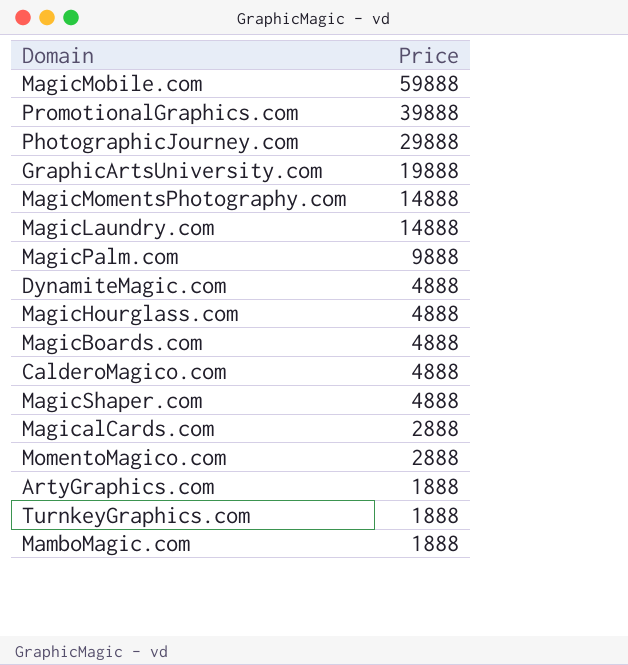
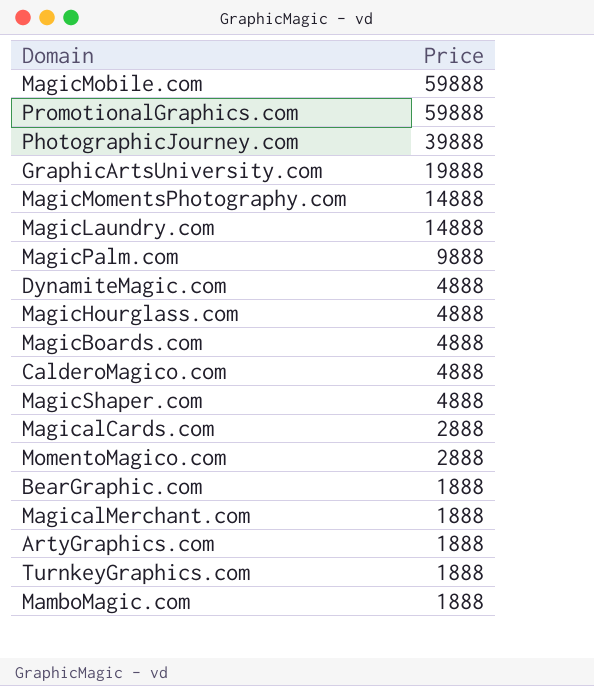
PromotionalGraphics.com | Price: 39888 -> 59888
PhotographicJourney.com | Price: 29888 -> 39888
row BearGraphic.com: none -> 1888
row MagicalMerchant.com: none -> 1888

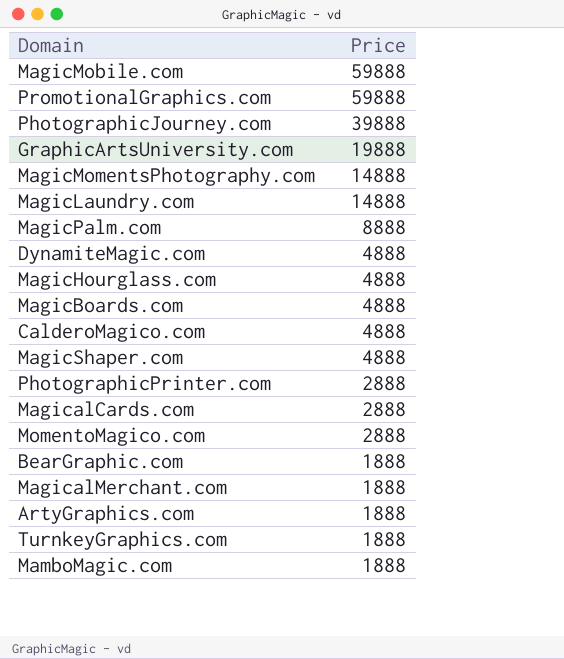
MagicPalm.com | Price: 9888 -> 8888
row PhotographicPrinter.com: none -> 2888

